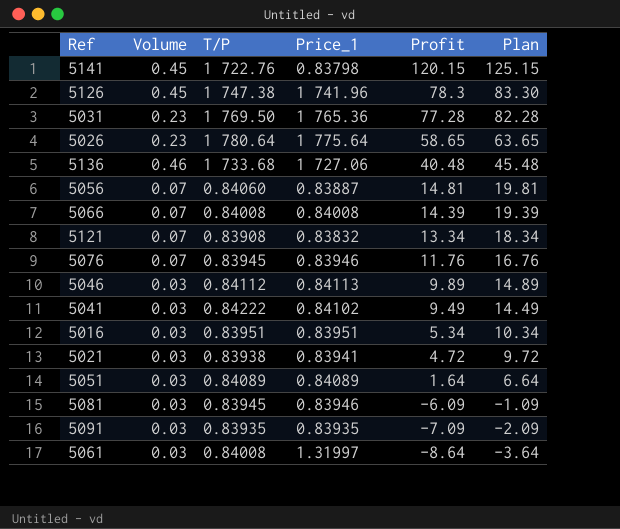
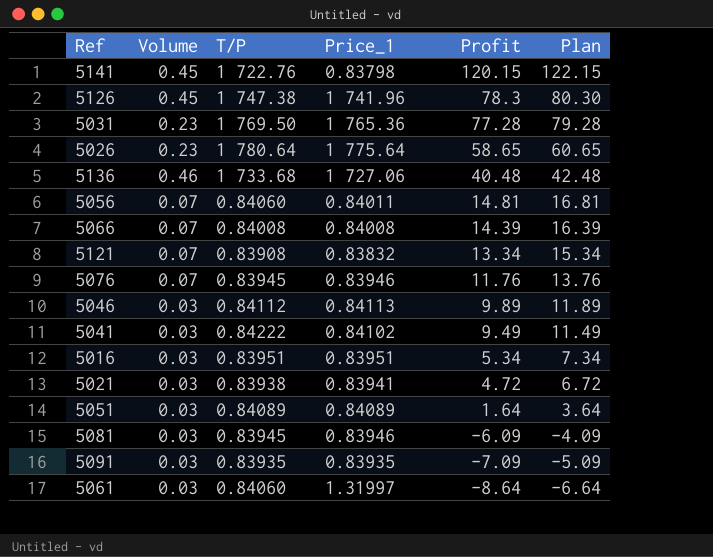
column Plan | formula: [Profit] + 5 -> [Profit] + 2
5056 | Price_1: 0.83887 -> 0.84011
5061 | T/P: 0.84008 -> 0.84060

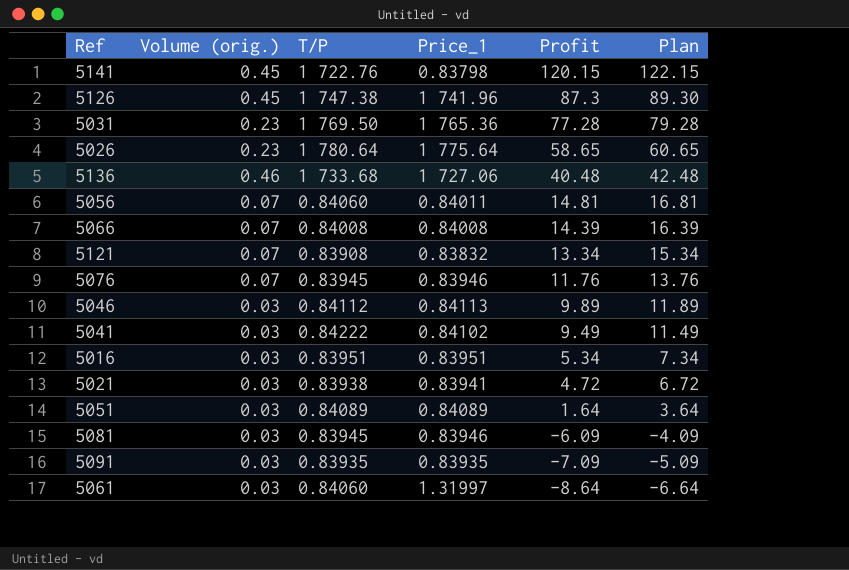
column name: Volume -> Volume (orig.)
5126 | Profit: 78.3 -> 87.3
5126 | Plan: 80.30 -> 89.30

